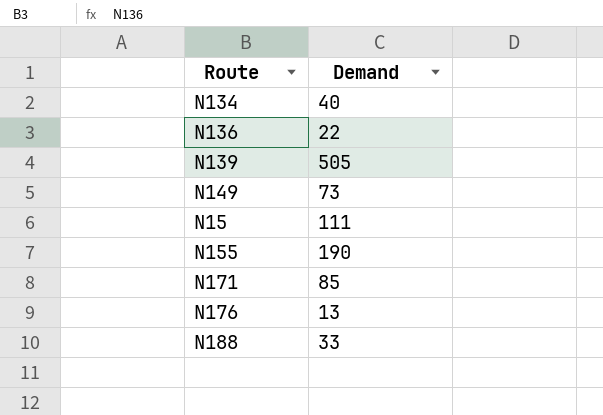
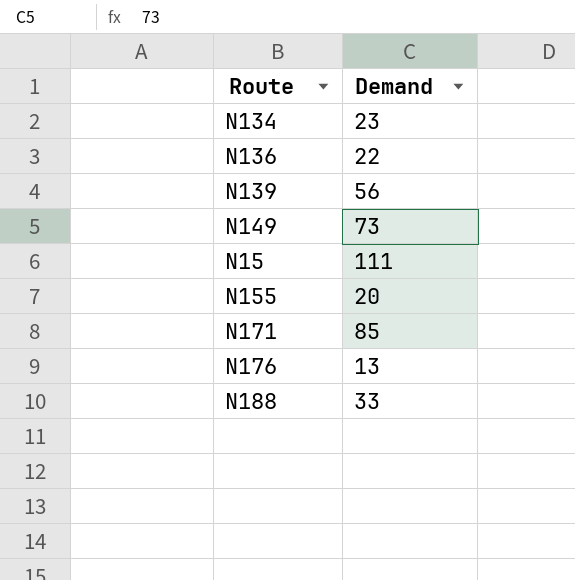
N134 | Demand: 40 -> 23
N139 | Demand: 505 -> 56
N155 | Demand: 190 -> 20

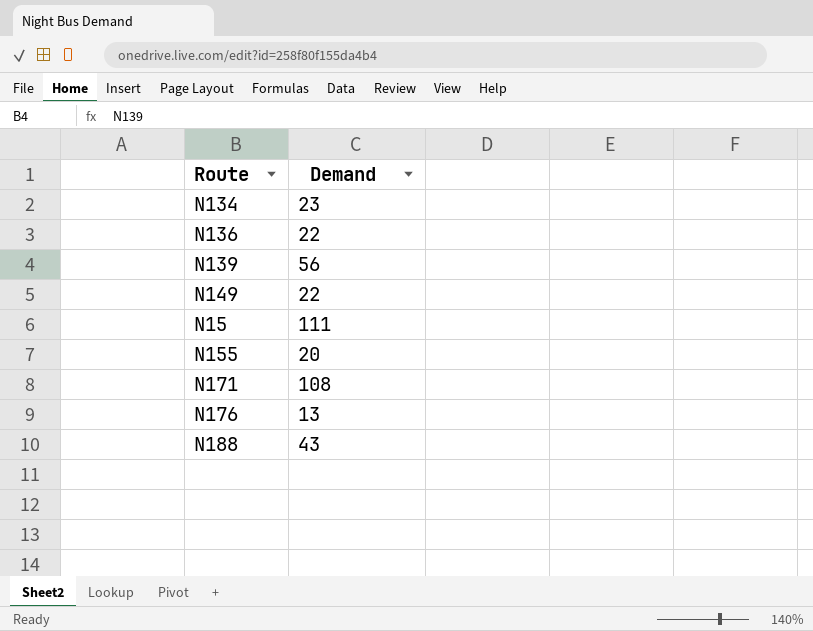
N149 | Demand: 73 -> 22
N171 | Demand: 85 -> 108
N188 | Demand: 33 -> 43

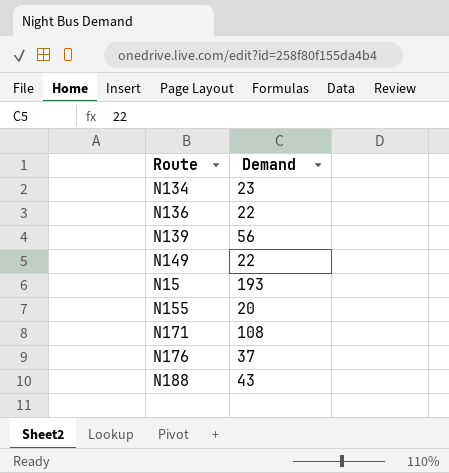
N15 | Demand: 111 -> 193
N176 | Demand: 13 -> 37

